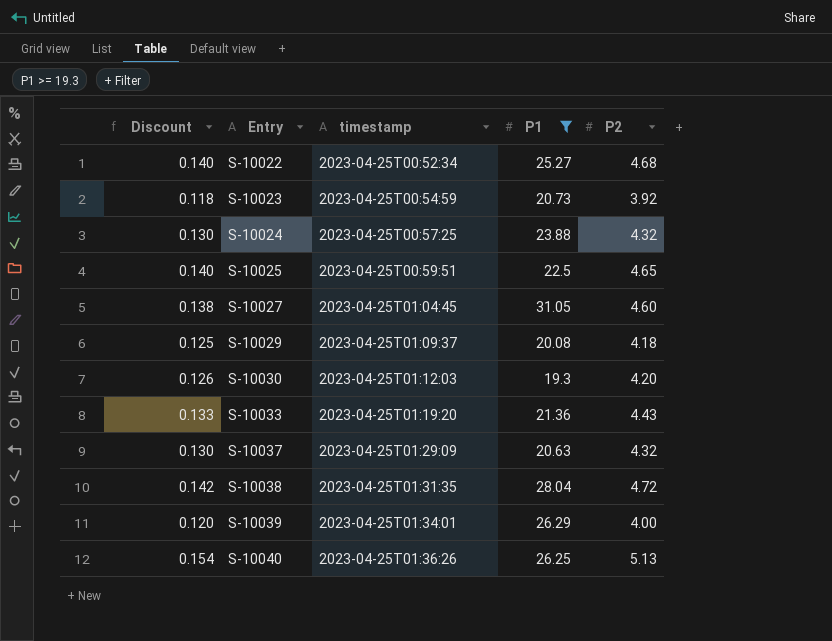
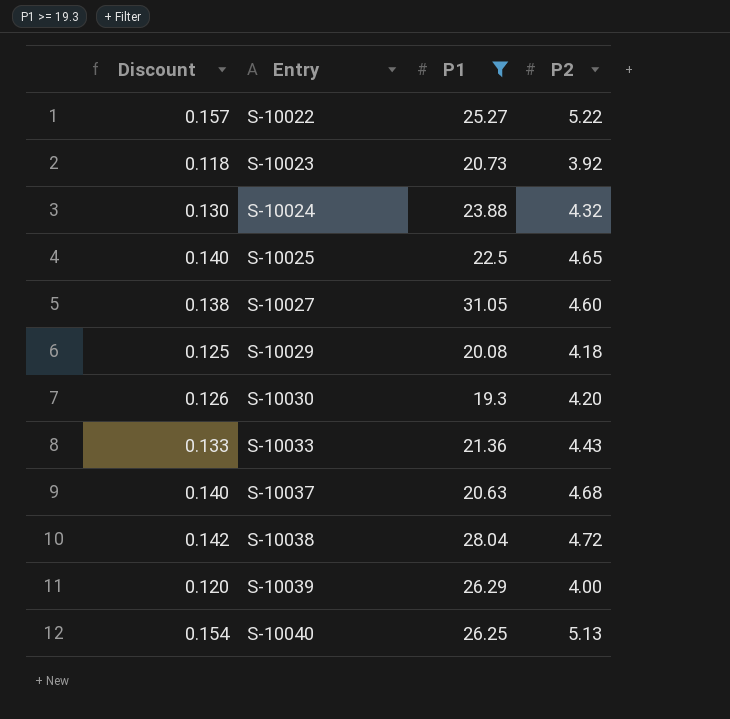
column timestamp | position: 3 -> none
S-10022 | Discount: 0.140 -> 0.157
S-10022 | P2: 4.68 -> 5.22
S-10037 | Discount: 0.130 -> 0.140
S-10037 | P2: 4.32 -> 4.68

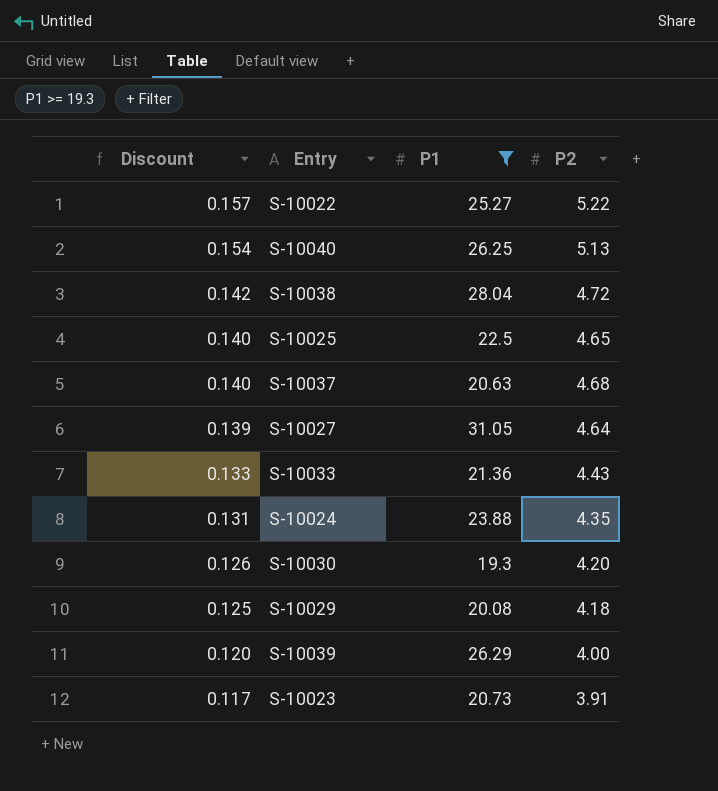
row order: Entry ascending -> Discount descending
S-10027 | Discount: 0.138 -> 0.139
S-10027 | P2: 4.60 -> 4.64
S-10024 | Discount: 0.130 -> 0.131
S-10024 | P2: 4.32 -> 4.35
S-10023 | Discount: 0.118 -> 0.117
S-10023 | P2: 3.92 -> 3.91

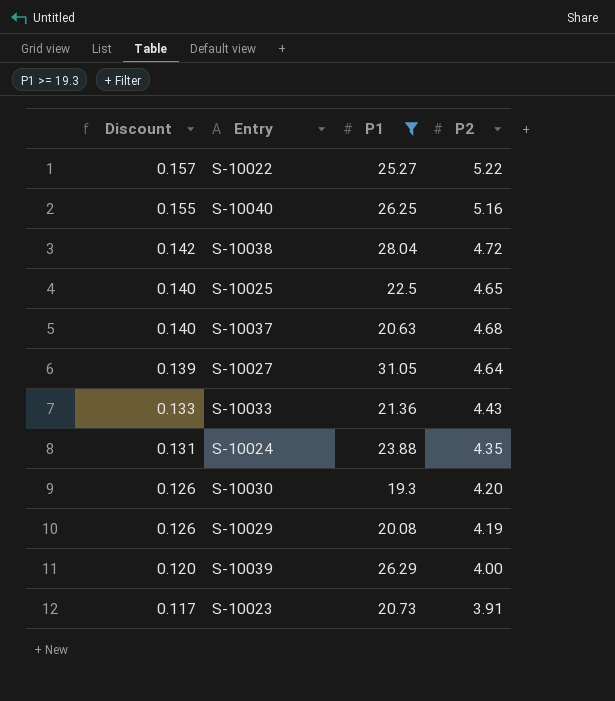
S-10040 | Discount: 0.154 -> 0.155
S-10040 | P2: 5.13 -> 5.16
S-10029 | Discount: 0.125 -> 0.126
S-10029 | P2: 4.18 -> 4.19

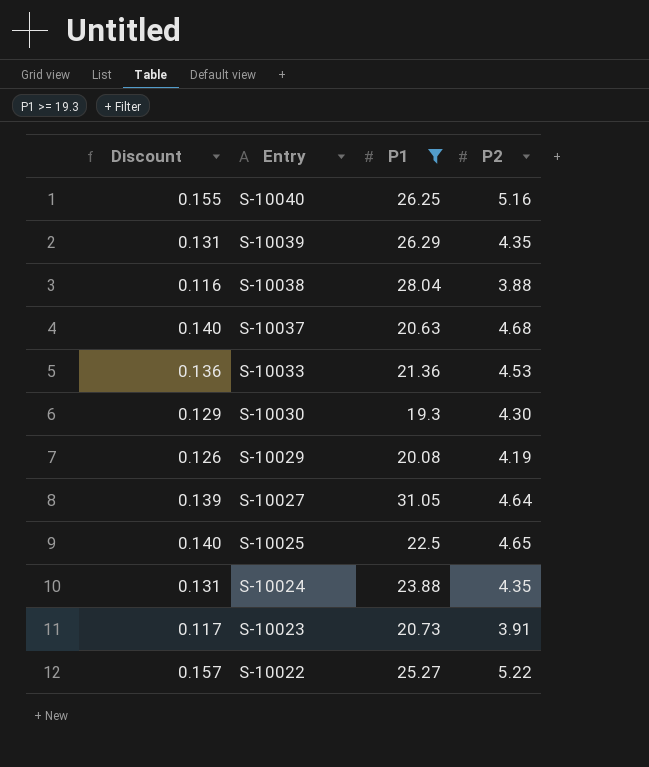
row order: Discount descending -> Entry descending
S-10039 | Discount: 0.120 -> 0.131
S-10039 | P2: 4.00 -> 4.35
S-10038 | Discount: 0.142 -> 0.116
S-10038 | P2: 4.72 -> 3.88
S-10033 | Discount: 0.133 -> 0.136
S-10033 | P2: 4.43 -> 4.53
S-10030 | Discount: 0.126 -> 0.129
S-10030 | P2: 4.20 -> 4.30

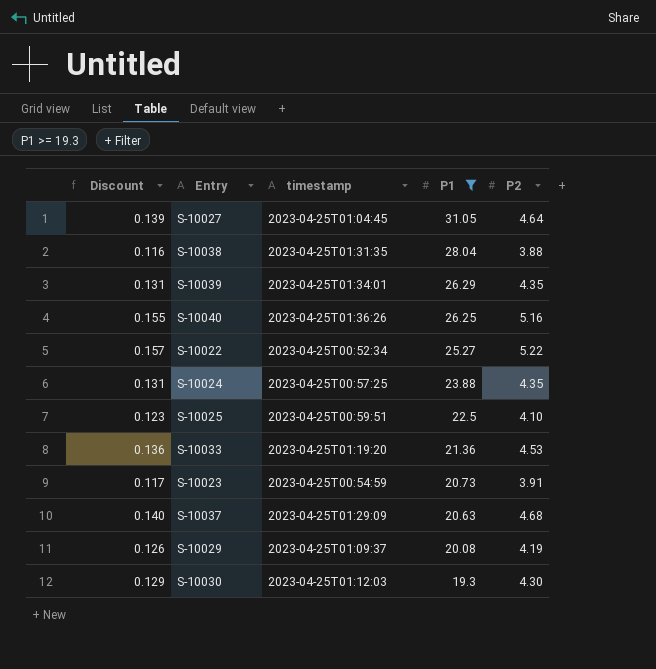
row order: Entry descending -> P1 descending
column timestamp | position: none -> 3
S-10025 | Discount: 0.140 -> 0.123
S-10025 | P2: 4.65 -> 4.10

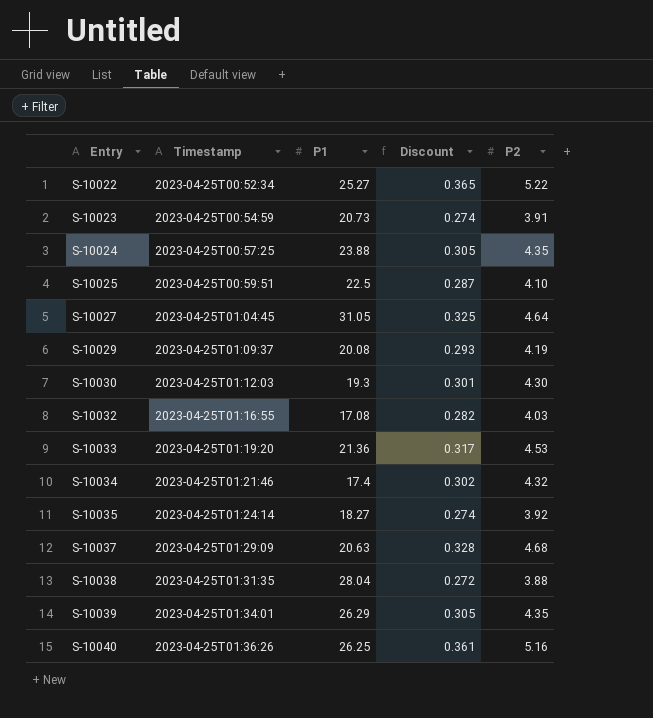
filter: P1 >= 19.3 -> none
row order: P1 descending -> Entry ascending
column name: timestamp -> Timestamp
column Discount | formula: [P2] * 0.03 -> [P2] * 0.07
column Discount | position: 1 -> 4

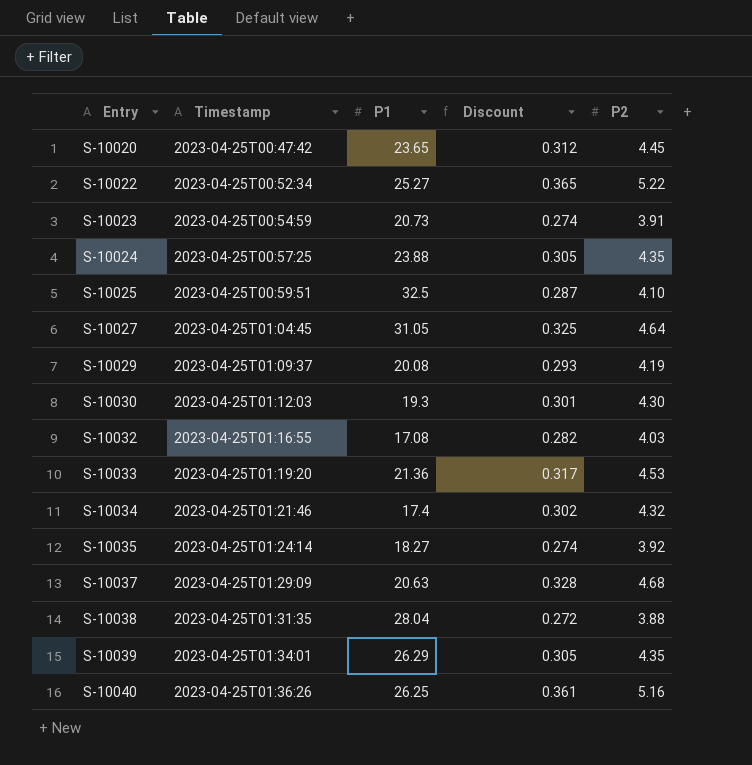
row S-10020: none -> 2023-04-25T00:47:42 | 23.65 | 0.312 | 4.45
S-10025 | P1: 22.5 -> 32.5

